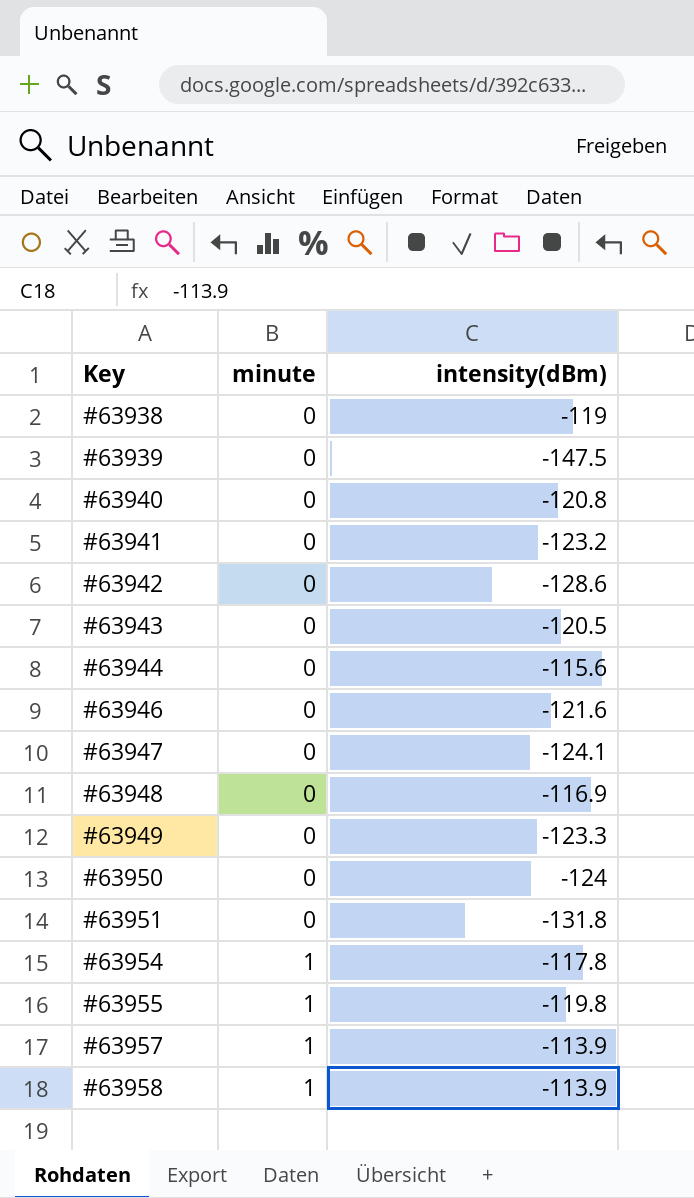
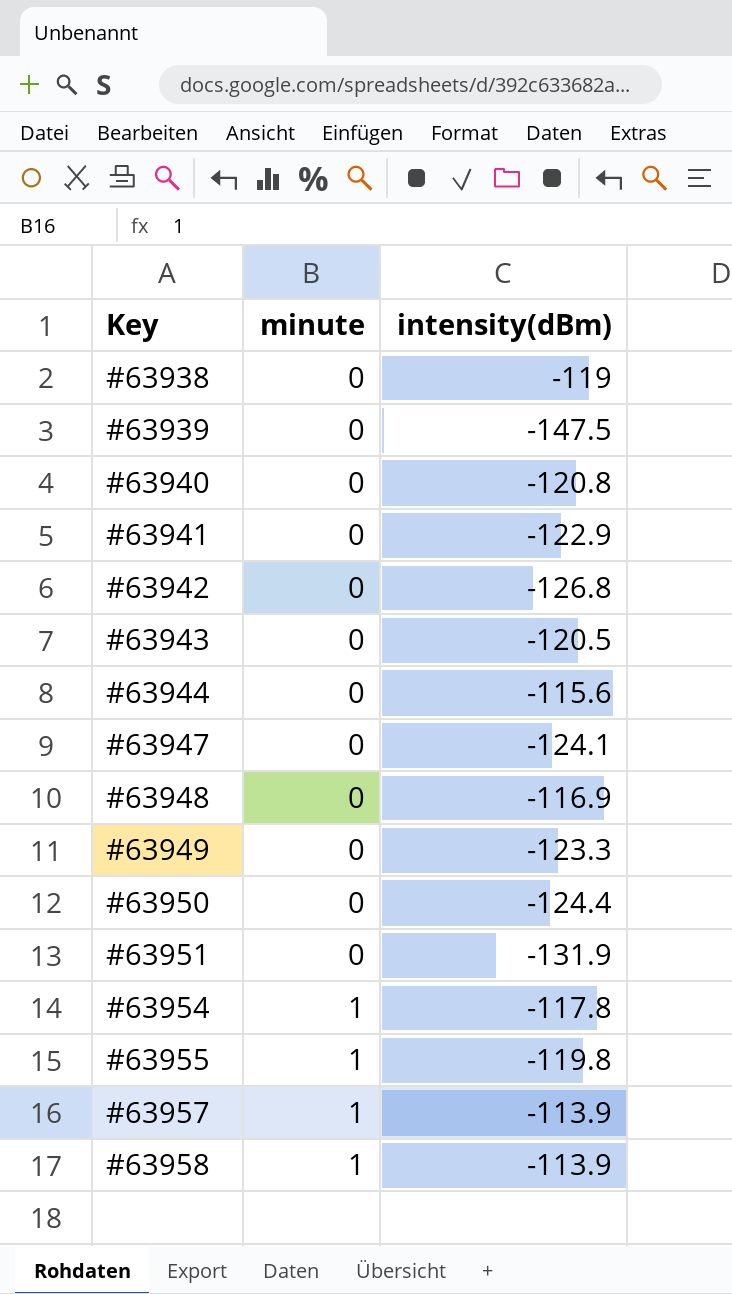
row #63946: 0 | -121.6 -> none
#63941 | intensity(dBm): -123.2 -> -122.9
#63942 | intensity(dBm): -128.6 -> -126.8
#63950 | intensity(dBm): -124 -> -124.4
#63951 | intensity(dBm): -131.8 -> -131.9

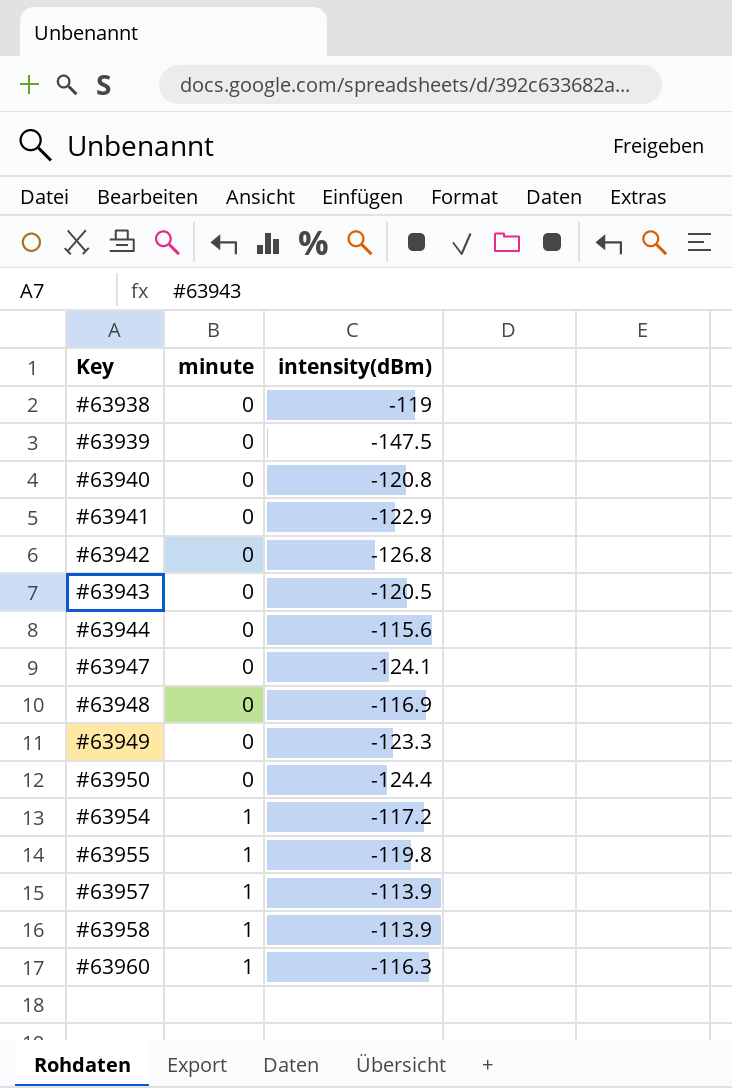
row #63951: 0 | -131.9 -> none
#63954 | intensity(dBm): -117.8 -> -117.2
row #63960: none -> 1 | -116.3

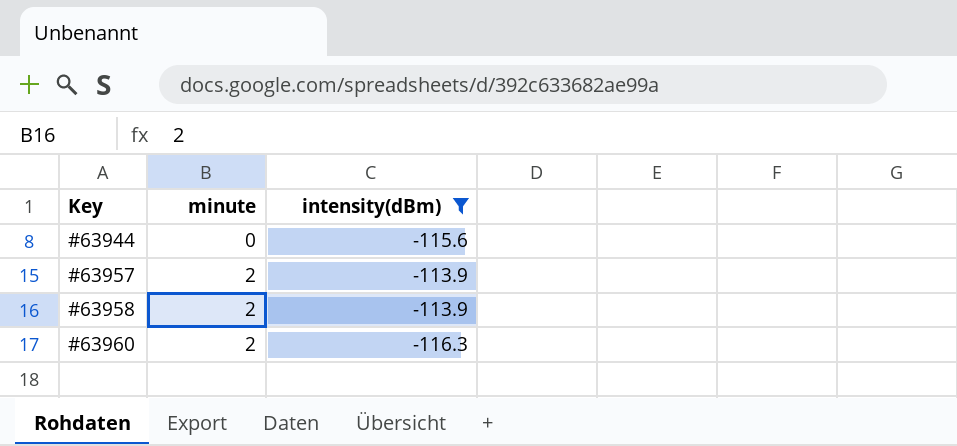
filter: none -> intensity(dBm) >= -116.3
#63957 | minute: 1 -> 2
#63958 | minute: 1 -> 2
#63960 | minute: 1 -> 2

